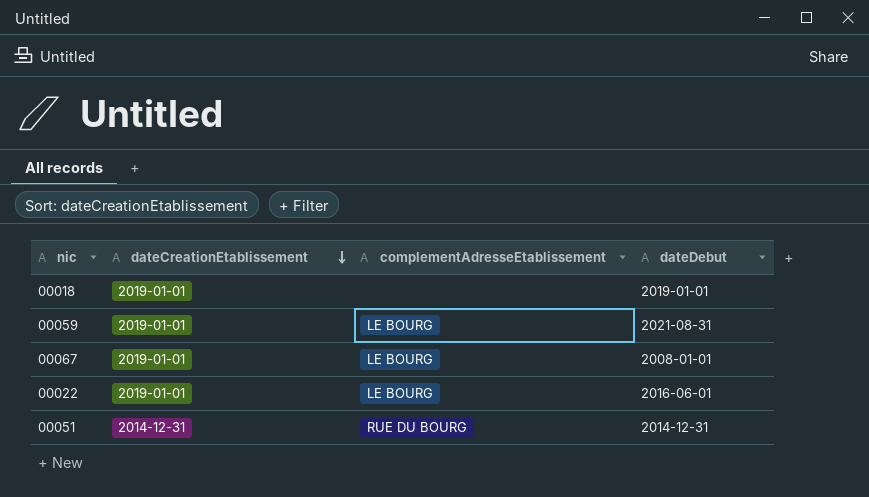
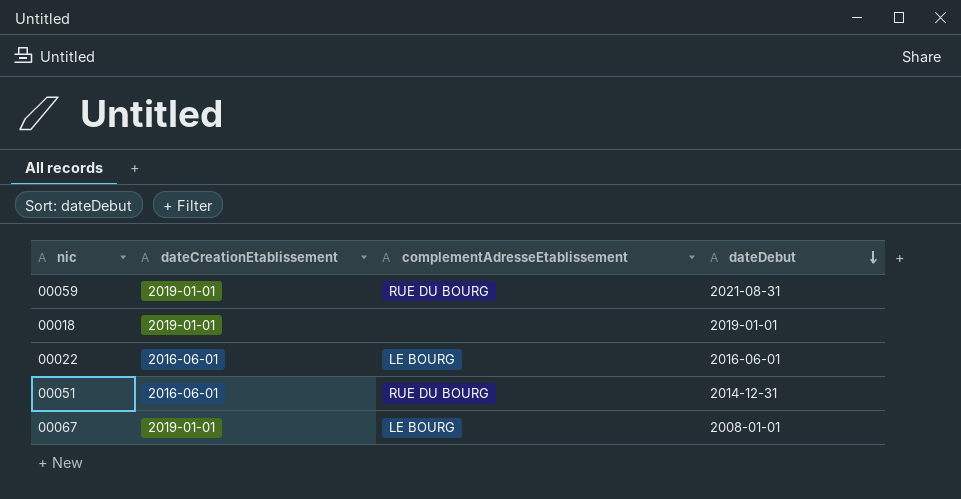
row order: dateCreationEtablissement descending -> dateDebut descending
00059 | complementAdresseEtablissement: LE BOURG -> RUE DU BOURG
00022 | dateCreationEtablissement: 2019-01-01 -> 2016-06-01
00051 | dateCreationEtablissement: 2014-12-31 -> 2016-06-01

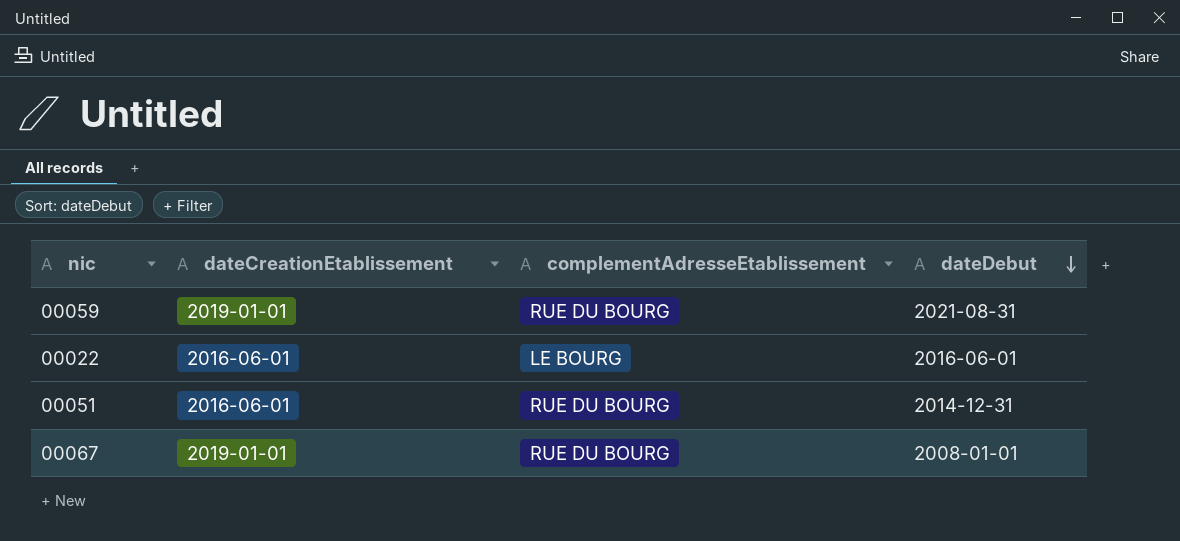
row 00018: 2019-01-01 | none | 2019-01-01 -> none
00067 | complementAdresseEtablissement: LE BOURG -> RUE DU BOURG

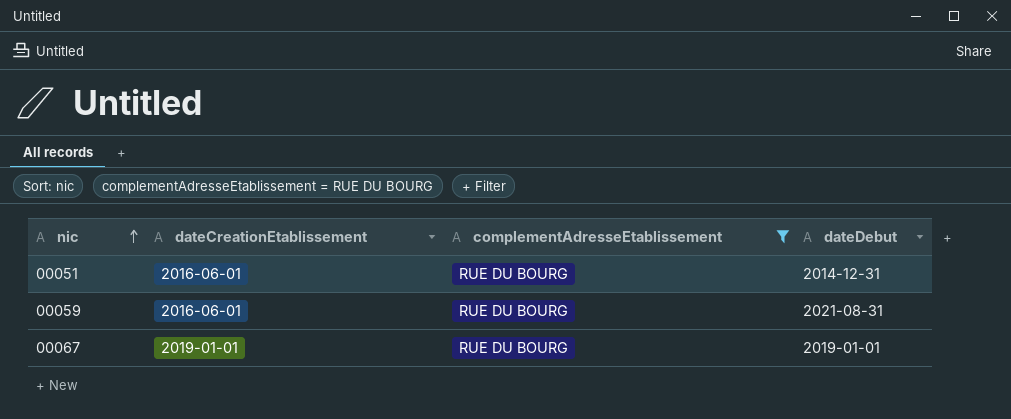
filter: none -> complementAdresseEtablissement = RUE DU BOURG
row order: dateDebut descending -> nic ascending
00059 | dateCreationEtablissement: 2019-01-01 -> 2016-06-01
00067 | dateDebut: 2008-01-01 -> 2019-01-01

